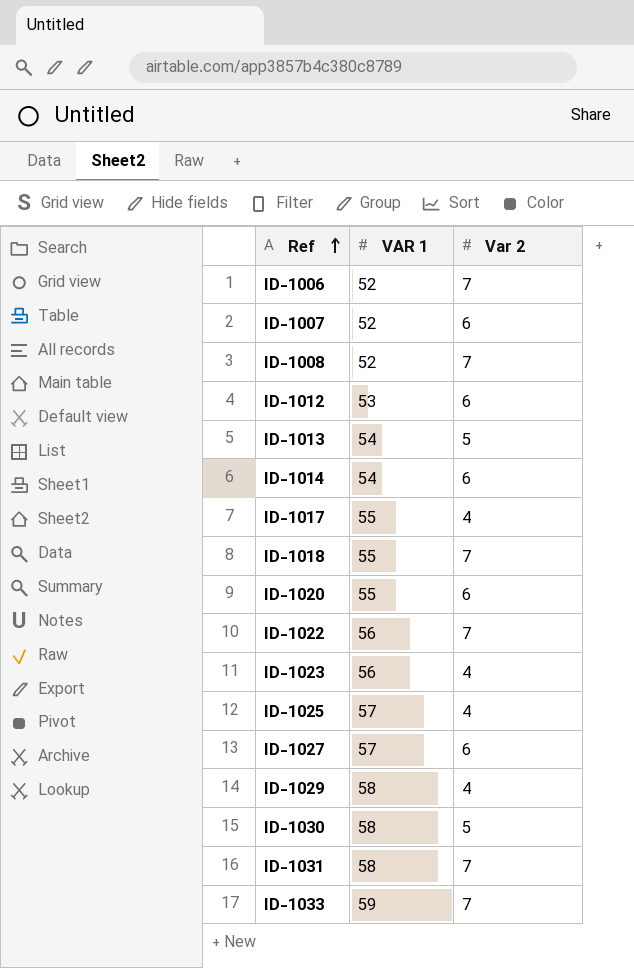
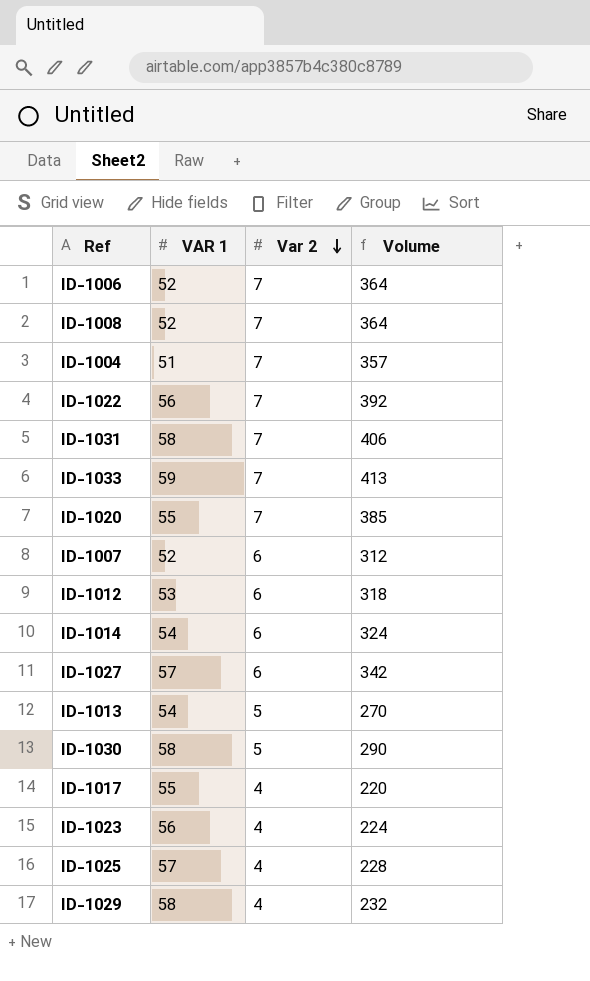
row order: Ref ascending -> Var 2 descending
column Volume | formula: none -> [VAR 1] * [Var 2]
row ID-1018: 55 | 7 -> none
row ID-1004: none -> 51 | 7 | 357
ID-1020 | Var 2: 6 -> 7

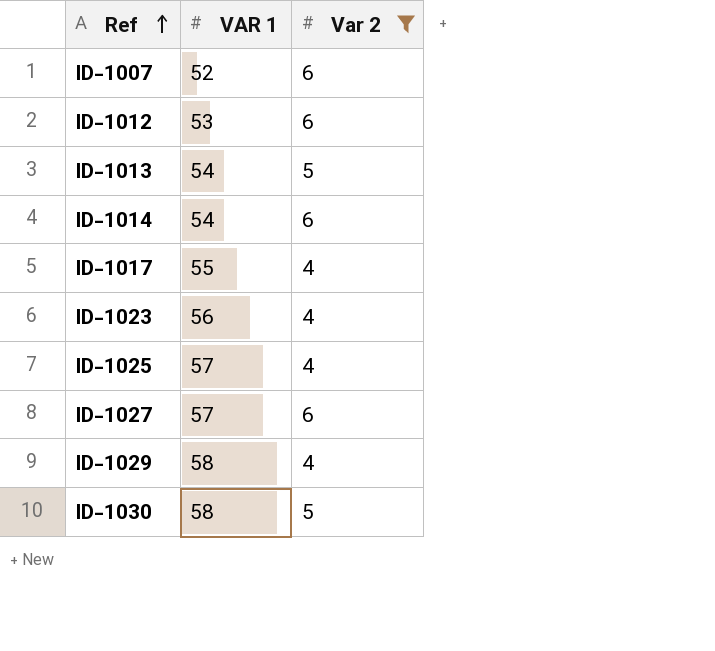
filter: none -> Var 2 != 7
row order: Var 2 descending -> Ref ascending
column Volume | formula: [VAR 1] * [Var 2] -> none

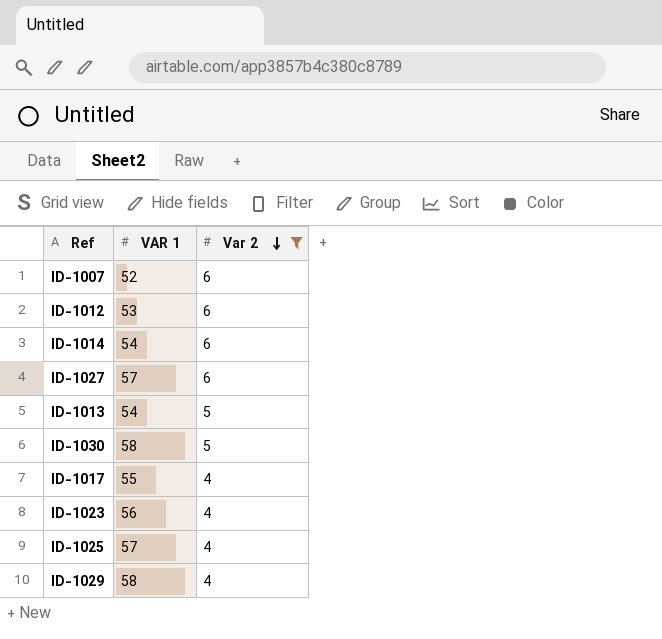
row order: Ref ascending -> Var 2 descending

